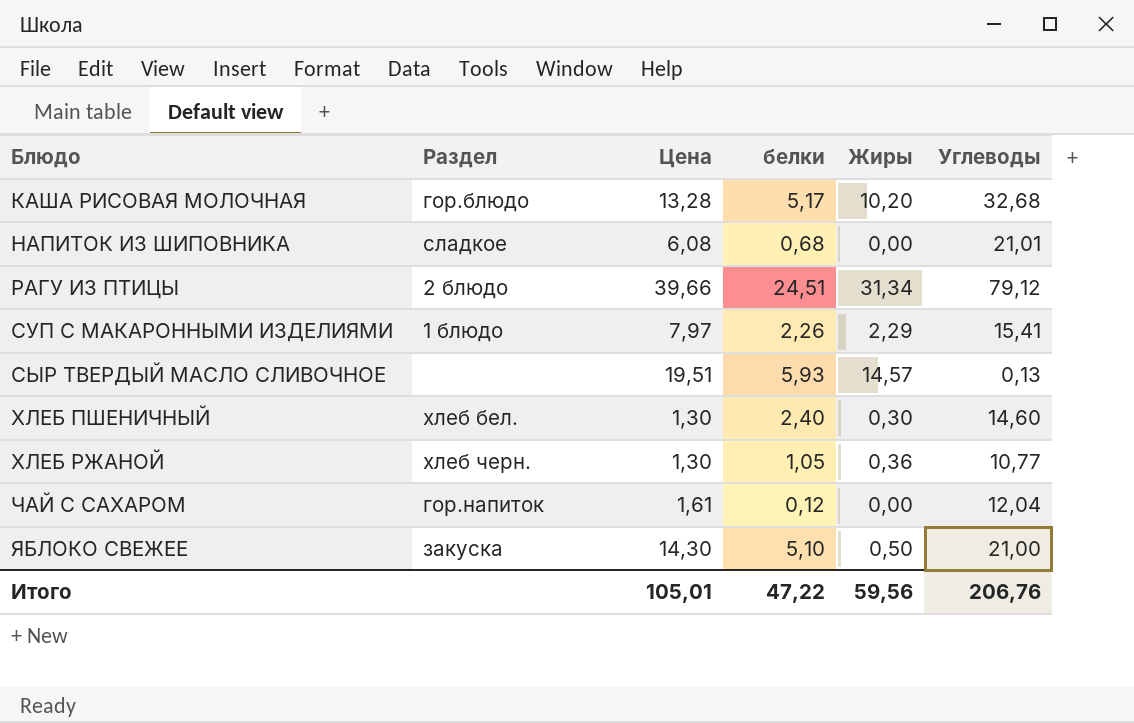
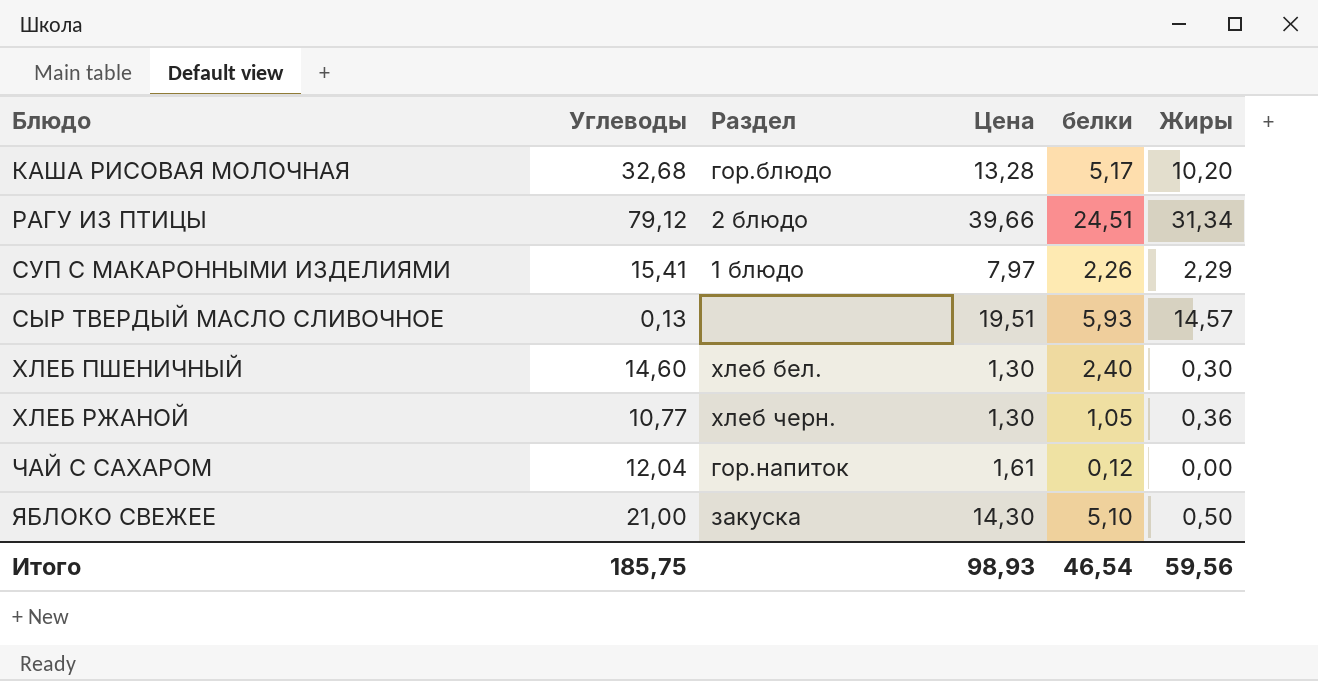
column Углеводы | position: 6 -> 2
row НАПИТОК ИЗ ШИПОВНИКА: сладкое | 6,08 | 0,68 | 0,00 | 21,01 -> none
Итого | Углеводы: 206,76 -> 185,75
Итого | Цена: 105,01 -> 98,93
Итого | белки: 47,22 -> 46,54

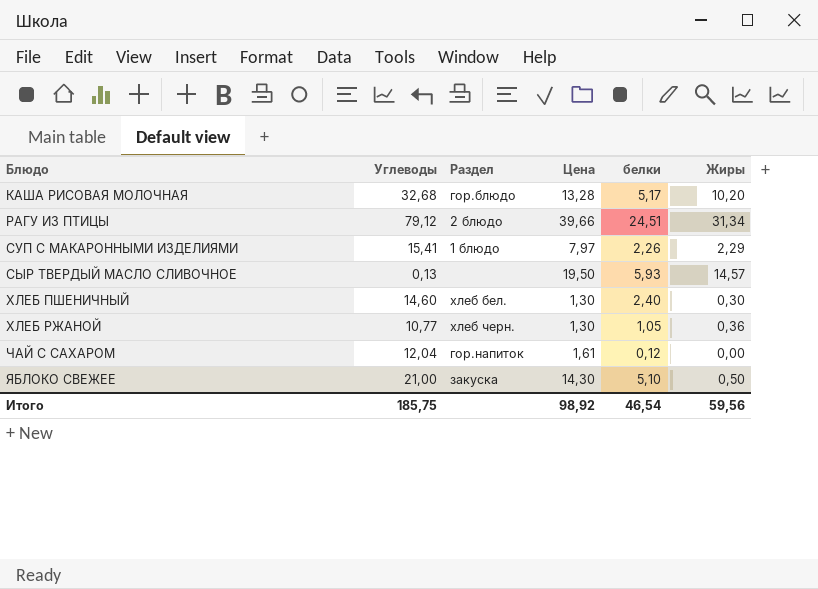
СЫР ТВЕРДЫЙ МАСЛО СЛИВОЧНОЕ | Цена: 19,51 -> 19,50
Итого | Цена: 98,93 -> 98,92

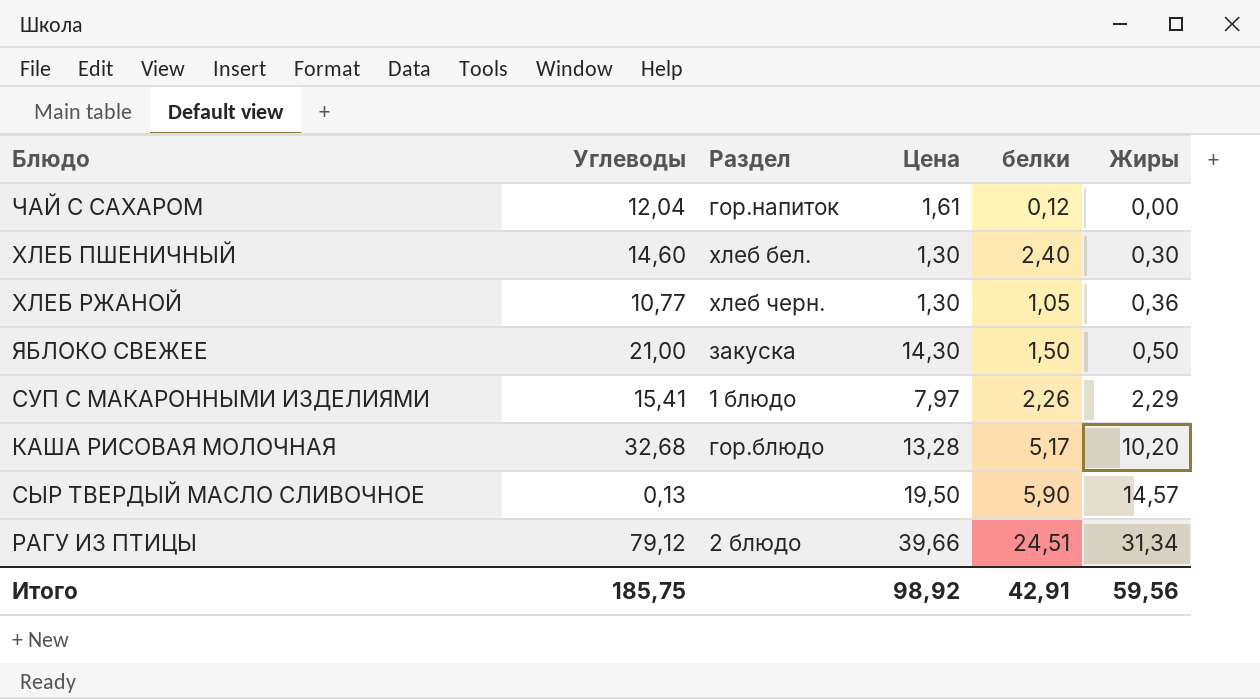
row order: Блюдо ascending -> Жиры ascending
ЯБЛОКО СВЕЖЕЕ | белки: 5,10 -> 1,50
СЫР ТВЕРДЫЙ МАСЛО СЛИВОЧНОЕ | белки: 5,93 -> 5,90
Итого | белки: 46,54 -> 42,91

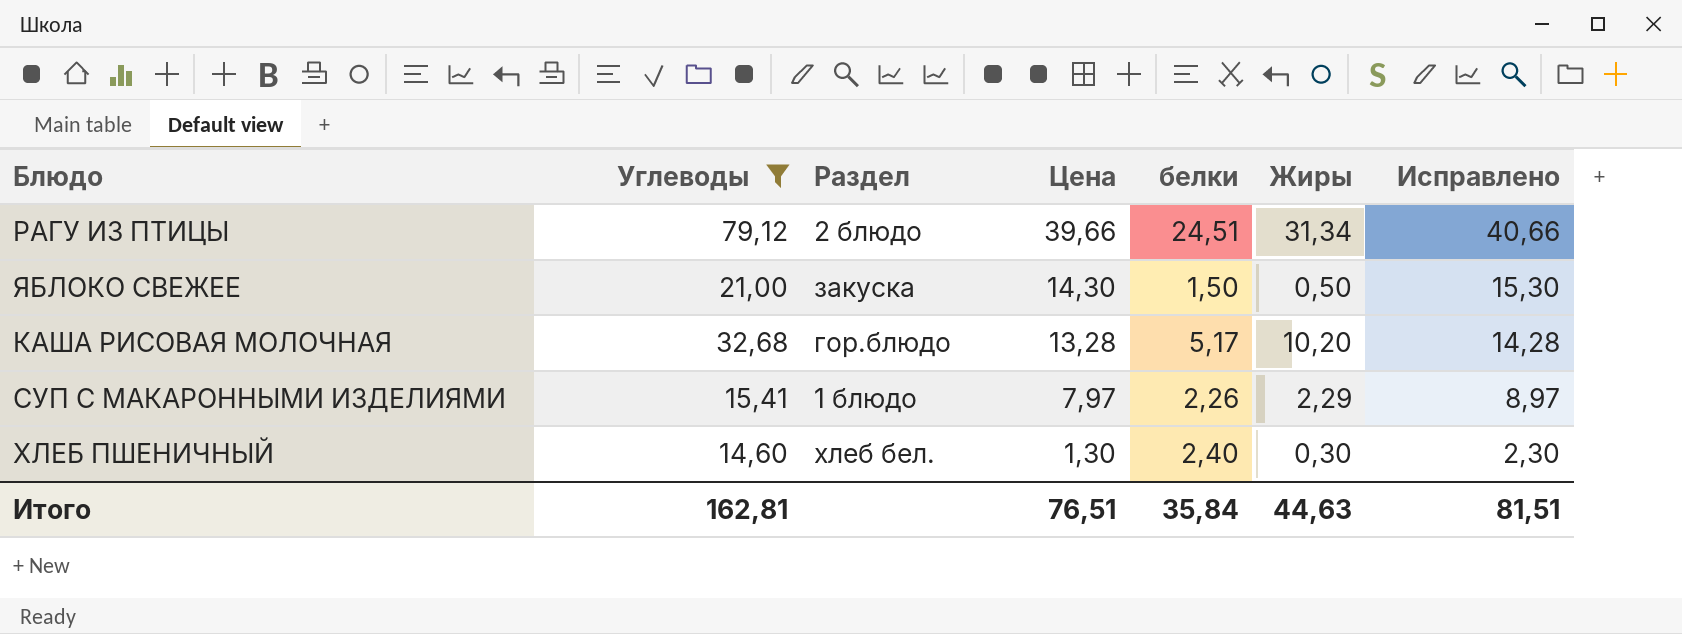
filter: none -> Углеводы >= 14,60
row order: Жиры ascending -> Цена descending
column Исправлено | formula: none -> [Цена] + 1
Итого | Углеводы: 185,75 -> 162,81
Итого | Цена: 98,92 -> 76,51
Итого | белки: 42,91 -> 35,84
Итого | Жиры: 59,56 -> 44,63

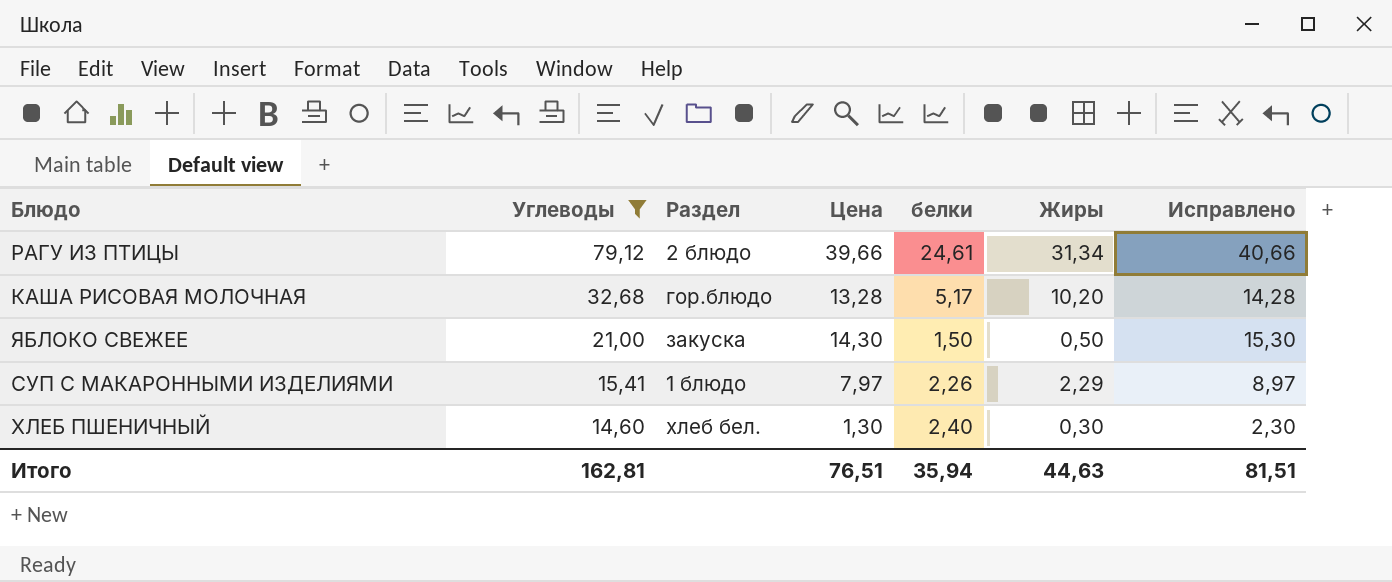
row order: Цена descending -> Углеводы descending
РАГУ ИЗ ПТИЦЫ | белки: 24,51 -> 24,61
Итого | белки: 35,84 -> 35,94

